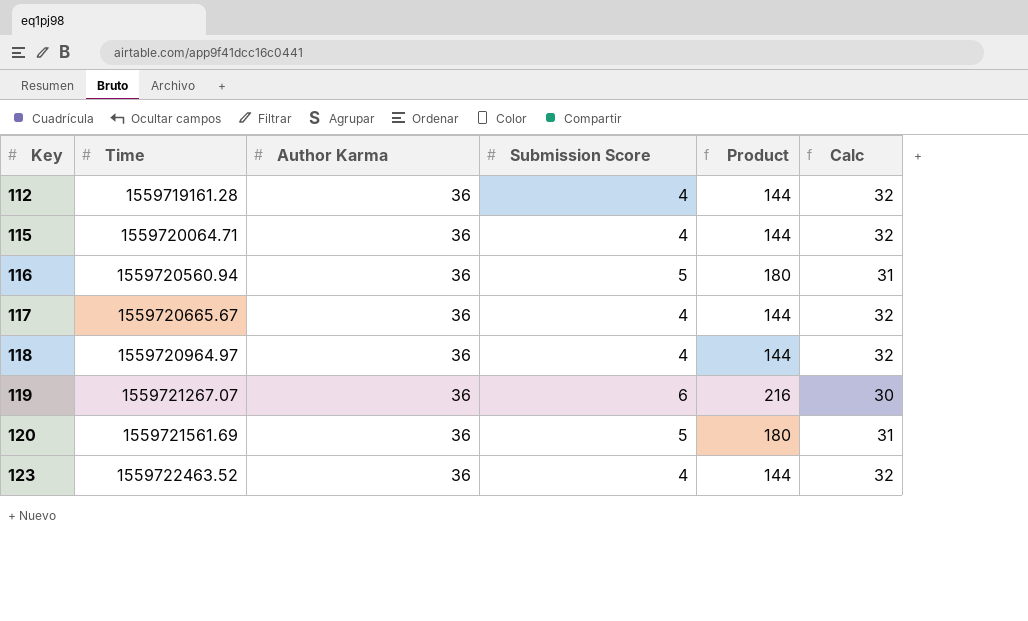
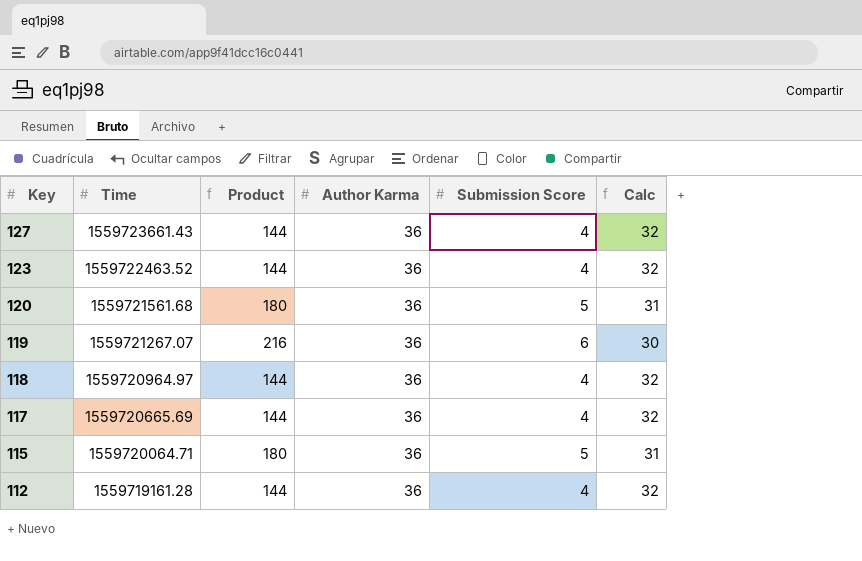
row order: Key ascending -> Key descending
column Product | position: 5 -> 3
row 116: 1559720560.94 | 36 | 5 | 180 | 31 -> none
row 127: none -> 1559723661.43 | 144 | 36 | 4 | 32
120 | Time: 1559721561.69 -> 1559721561.68
117 | Time: 1559720665.67 -> 1559720665.69
115 | Product: 144 -> 180
115 | Submission Score: 4 -> 5
115 | Calc: 32 -> 31

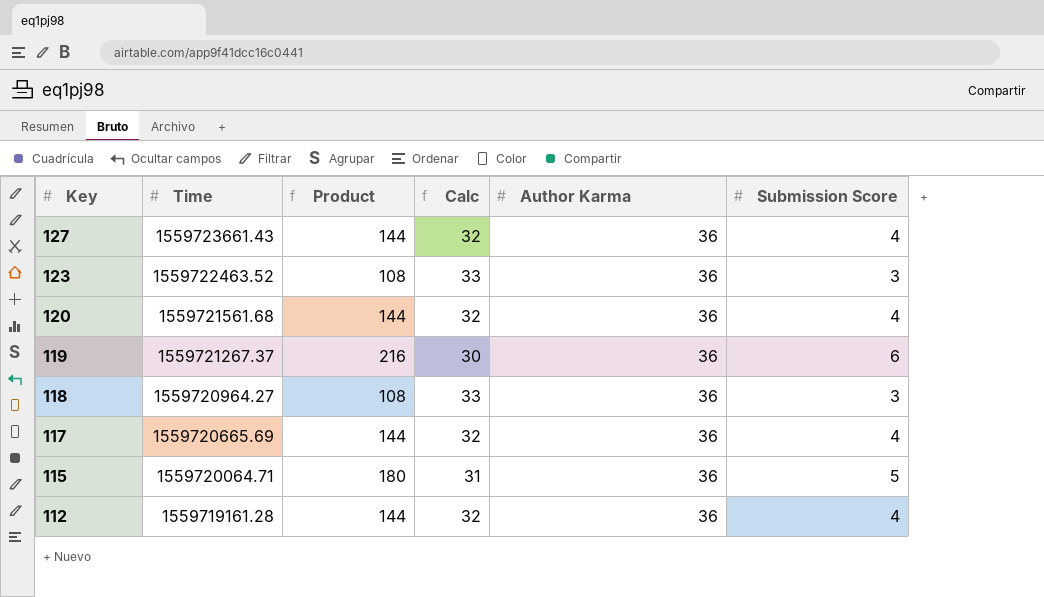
column Calc | position: 6 -> 4
123 | Product: 144 -> 108
123 | Calc: 32 -> 33
123 | Submission Score: 4 -> 3
120 | Product: 180 -> 144
120 | Calc: 31 -> 32
120 | Submission Score: 5 -> 4
119 | Time: 1559721267.07 -> 1559721267.37
118 | Time: 1559720964.97 -> 1559720964.27
118 | Product: 144 -> 108
118 | Calc: 32 -> 33
118 | Submission Score: 4 -> 3

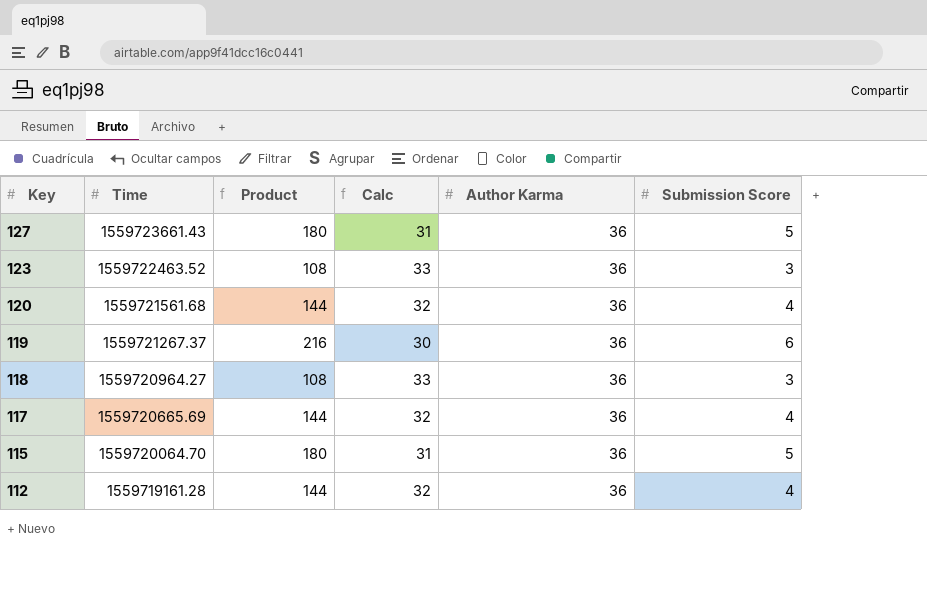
127 | Product: 144 -> 180
127 | Calc: 32 -> 31
127 | Submission Score: 4 -> 5
115 | Time: 1559720064.71 -> 1559720064.70

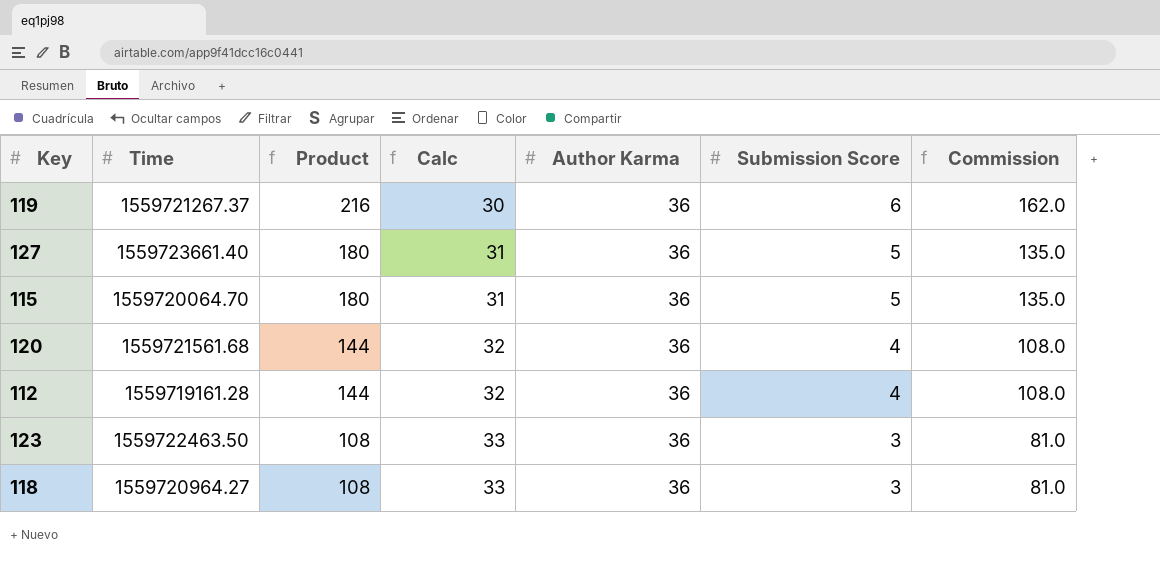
row order: Key descending -> Product descending
column Commission | formula: none -> [Product] * 0.75
row 117: 1559720665.69 | 144 | 32 | 36 | 4 -> none
127 | Time: 1559723661.43 -> 1559723661.40
123 | Time: 1559722463.52 -> 1559722463.50

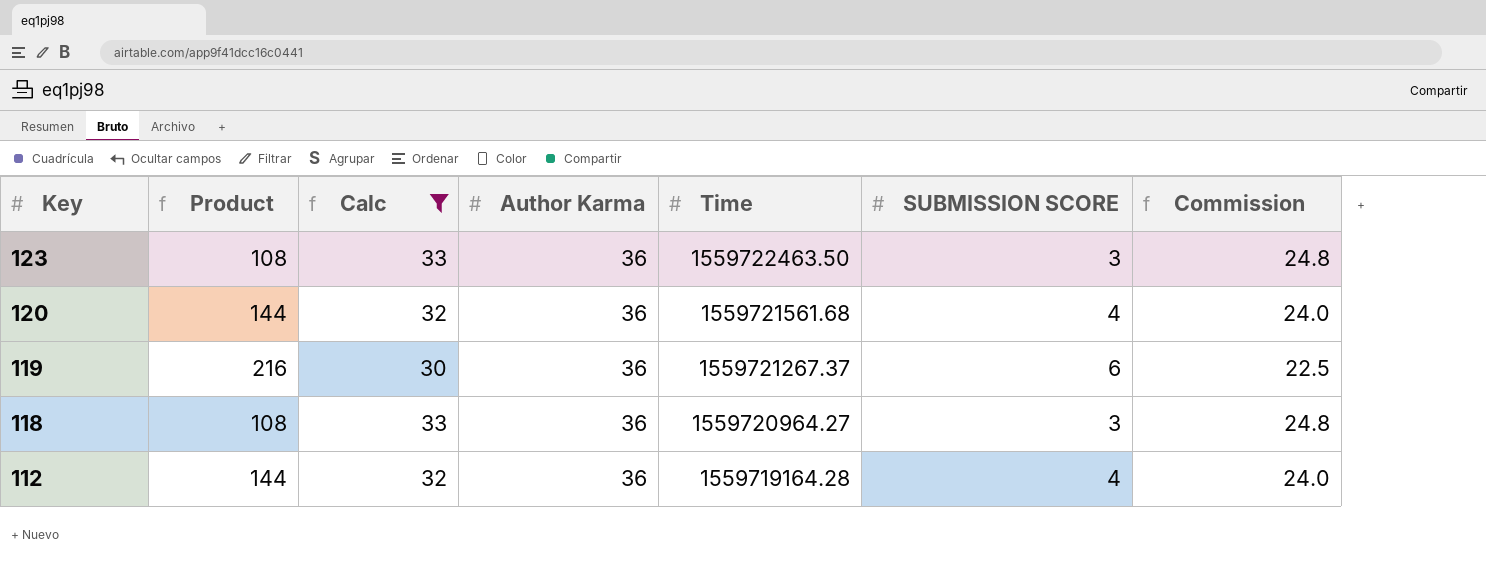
filter: none -> Calc != 31
row order: Product descending -> Key descending
column Time | position: 2 -> 5
column name: Submission Score -> SUBMISSION SCORE
column Commission | formula: [Product] * 0.75 -> [Calc] * 0.75
112 | Time: 1559719161.28 -> 1559719164.28

